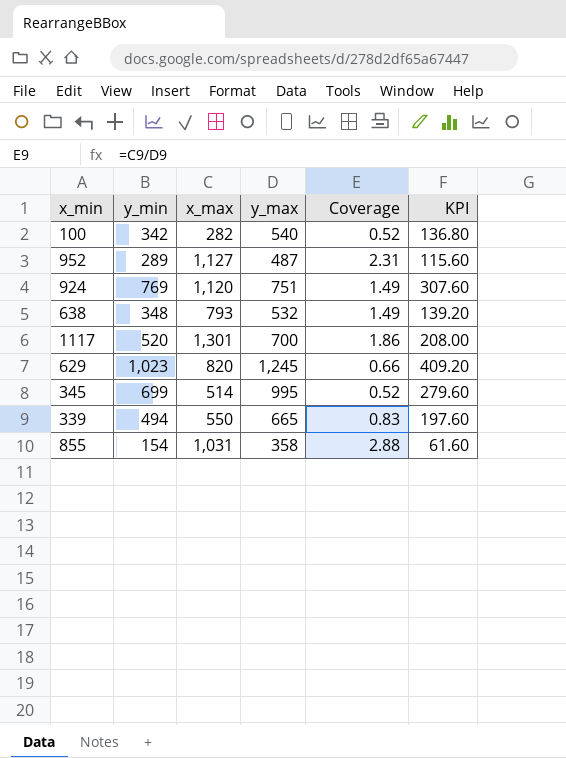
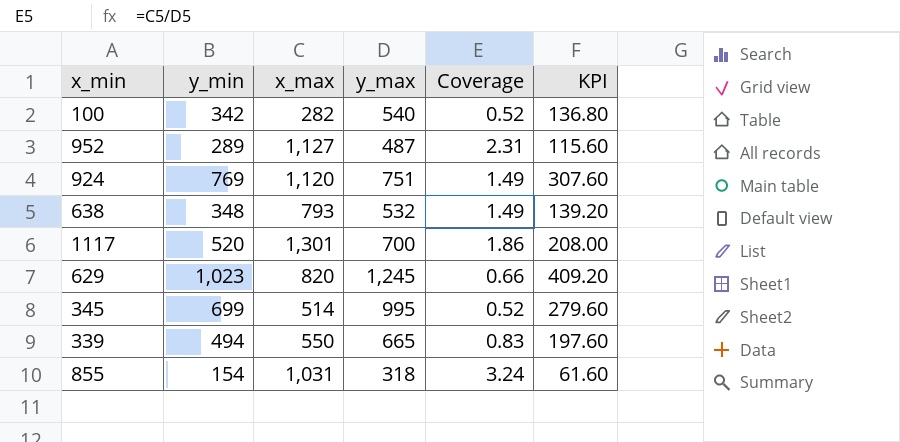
855 | y_max: 358 -> 318
855 | Coverage: 2.88 -> 3.24

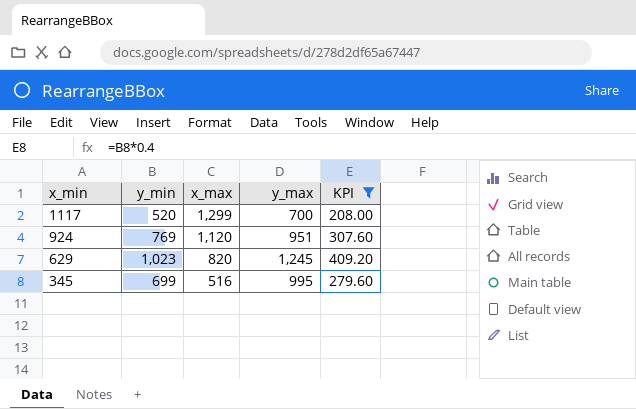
filter: none -> KPI >= 208.00
row order: none -> x_min descending
column Coverage | formula: [x_max] / [y_max] -> none
1117 | x_max: 1,301 -> 1,299
924 | y_max: 751 -> 951
345 | x_max: 514 -> 516

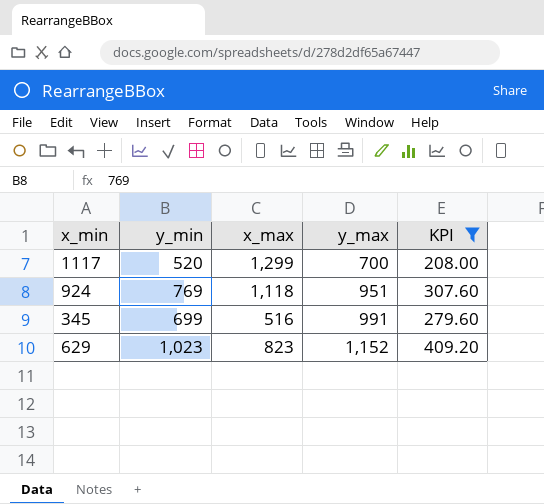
row order: x_min descending -> y_max ascending
924 | x_max: 1,120 -> 1,118
345 | y_max: 995 -> 991
629 | x_max: 820 -> 823
629 | y_max: 1,245 -> 1,152

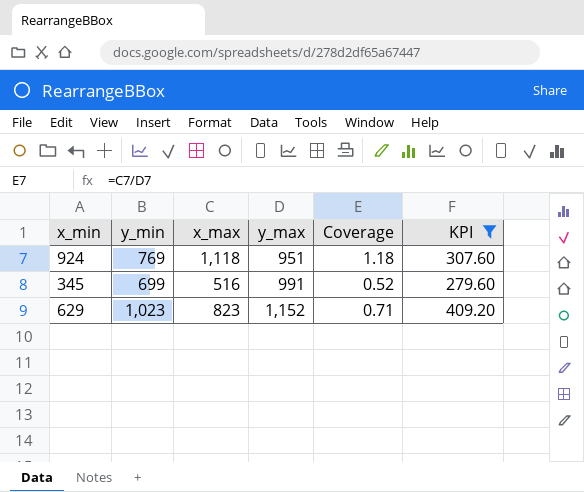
column Coverage | formula: none -> [x_max] / [y_max]
row 1117: 520 | 1,299 | 700 | 208.00 -> none

